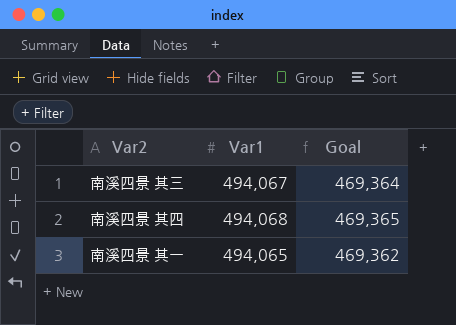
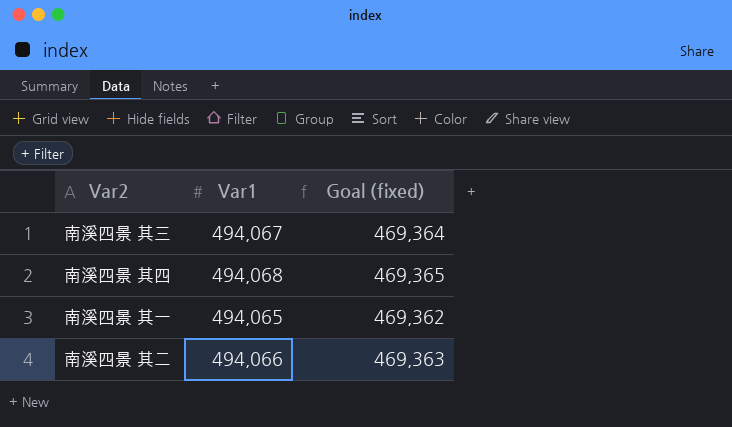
column name: Goal -> Goal (fixed)
row 南溪四景 其二: none -> 494,066 | 469,363

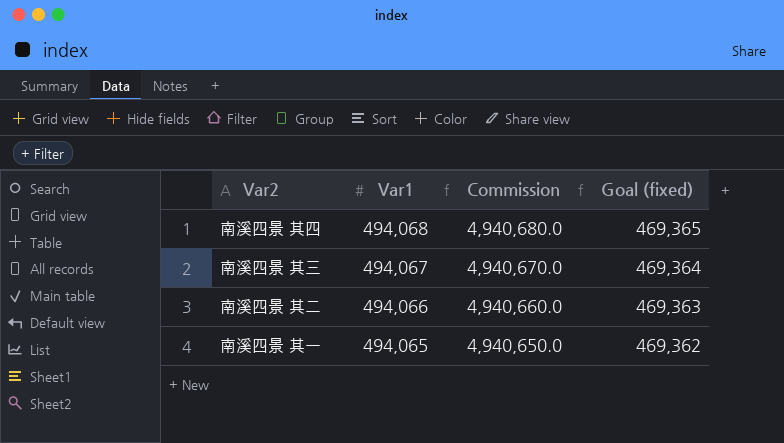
row order: none -> Var1 descending
column Commission | formula: none -> [Var1] * 10

